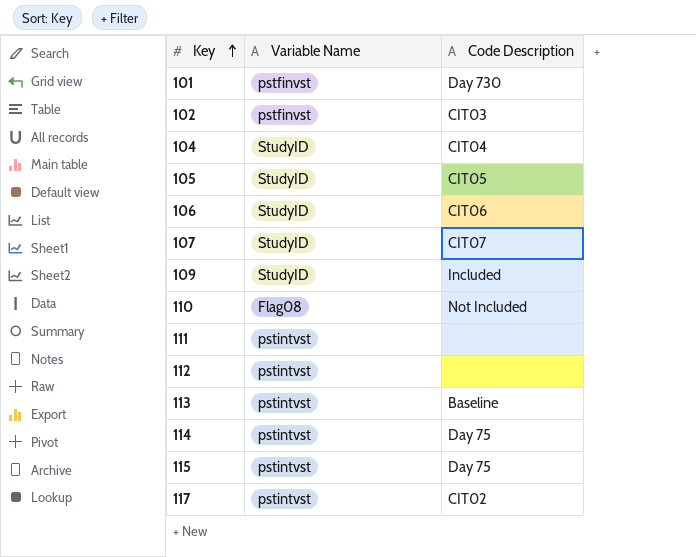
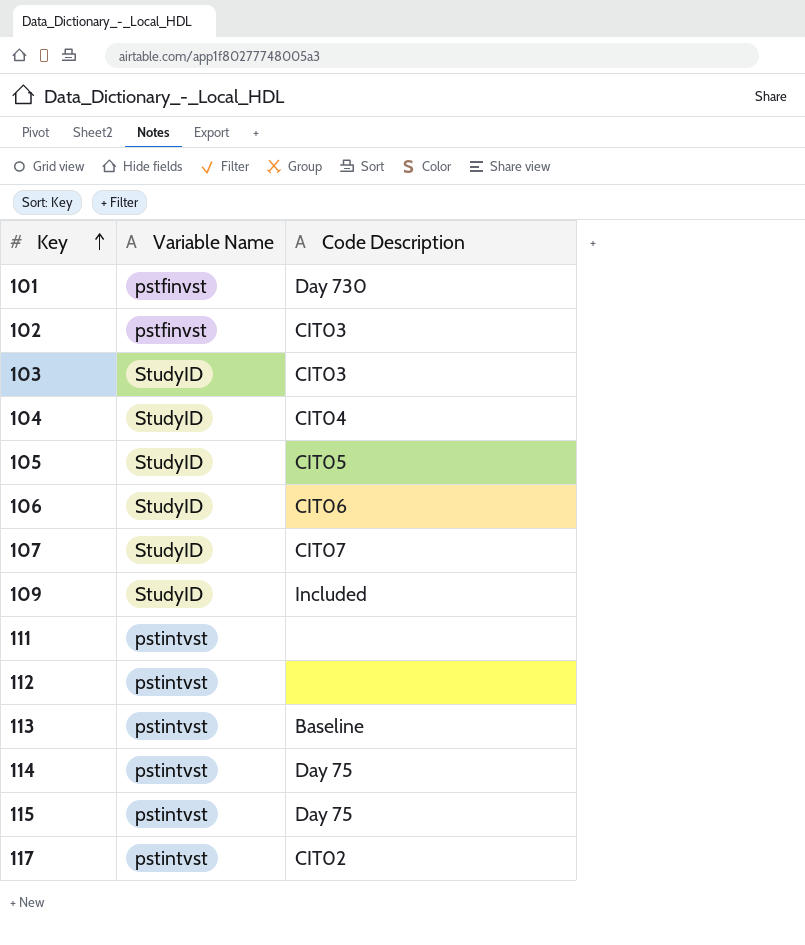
row 110: Flag08 | Not Included -> none
row 103: none -> StudyID | CIT03

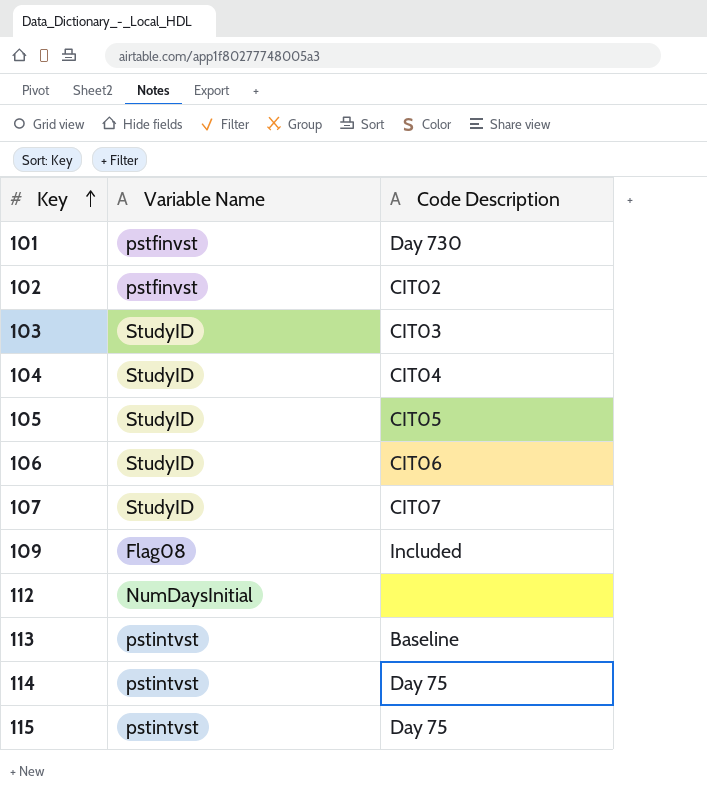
row 111: pstintvst | none -> none
row 117: pstintvst | CIT02 -> none
102 | Code Description: CIT03 -> CIT02
109 | Variable Name: StudyID -> Flag08
112 | Variable Name: pstintvst -> NumDaysInitial

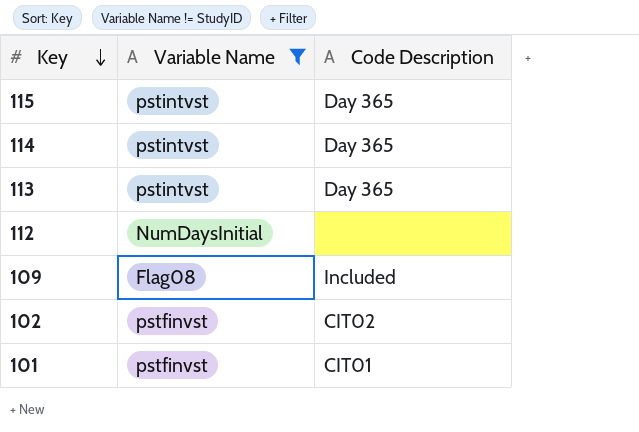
filter: none -> Variable Name != StudyID
row order: Key ascending -> Key descending
115 | Code Description: Day 75 -> Day 365
114 | Code Description: Day 75 -> Day 365
113 | Code Description: Baseline -> Day 365
101 | Code Description: Day 730 -> CIT01

